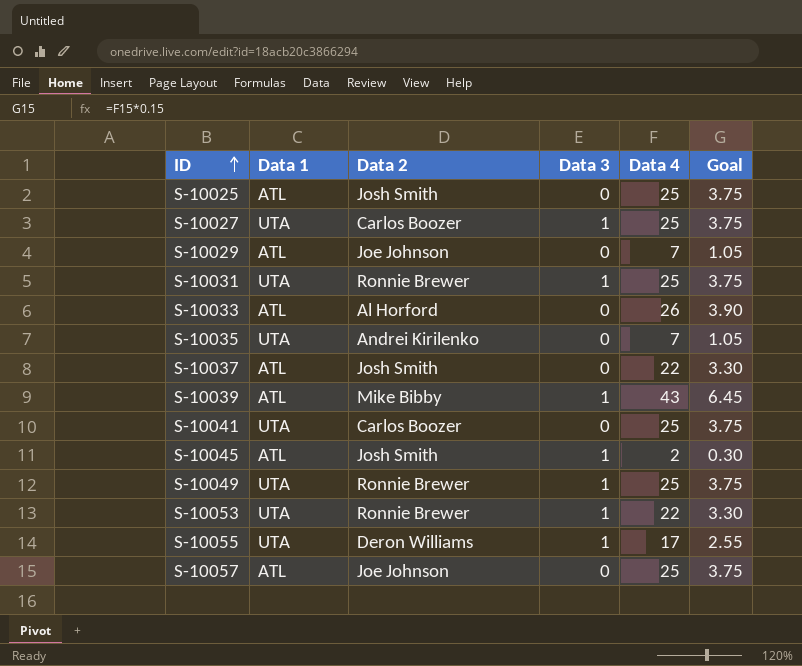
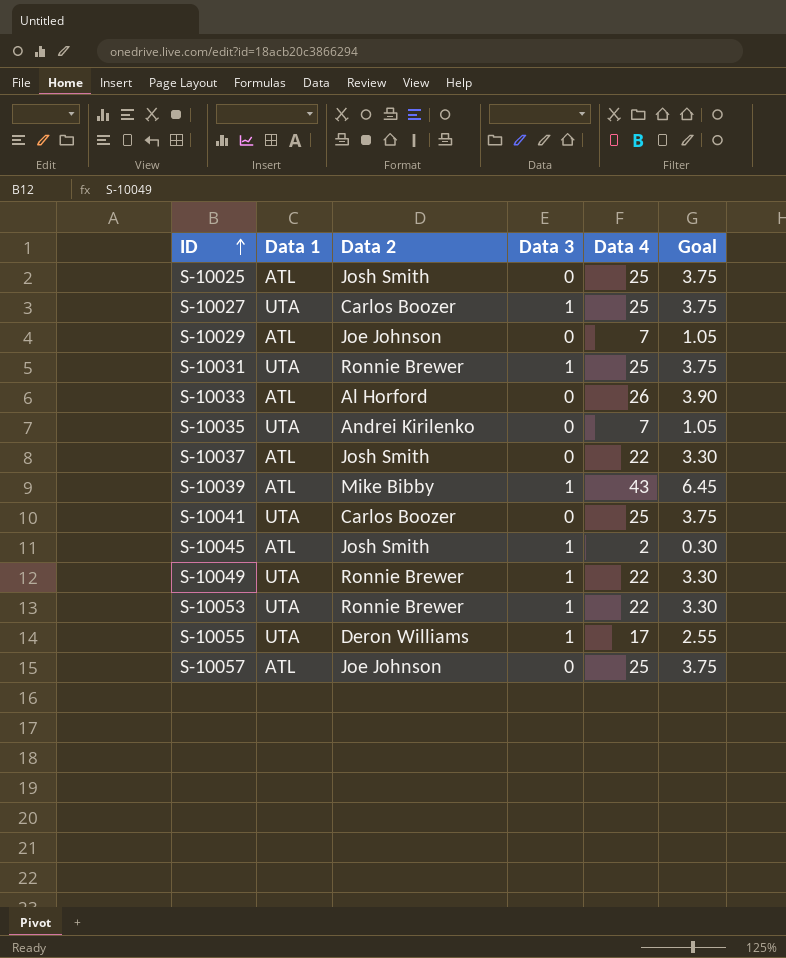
S-10049 | Data 4: 25 -> 22
S-10049 | Goal: 3.75 -> 3.30

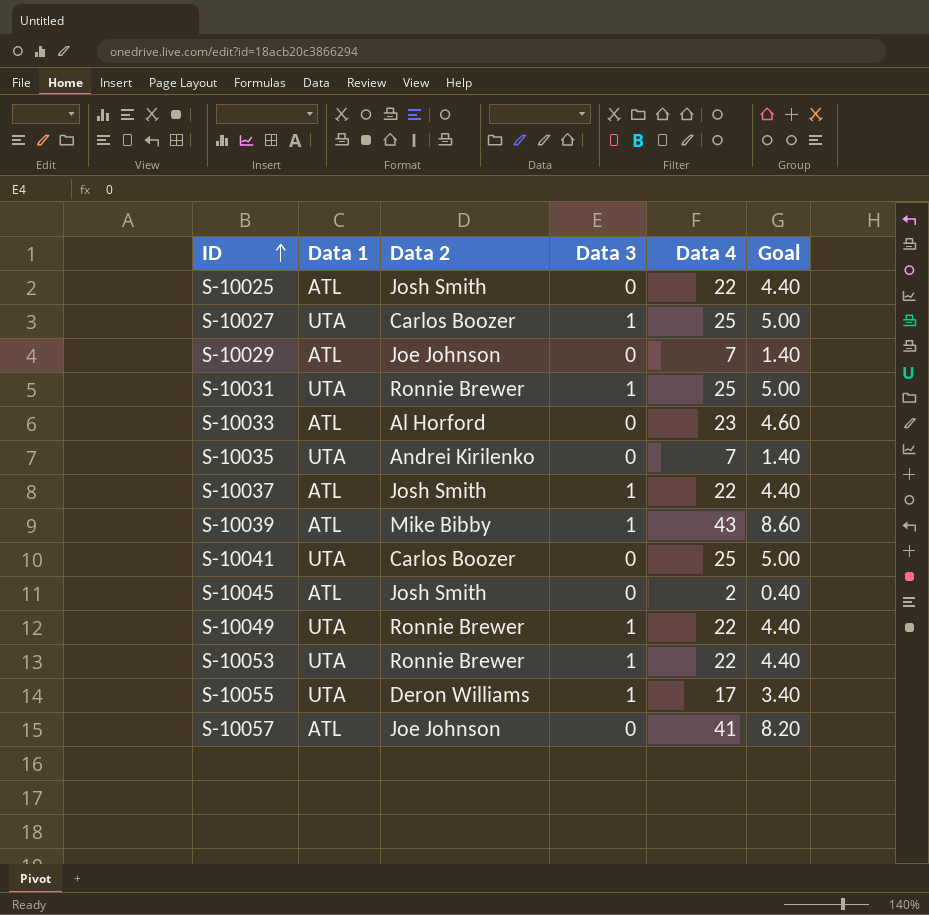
column Goal | formula: [Data 4] * 0.15 -> [Data 4] * 0.2
S-10025 | Data 4: 25 -> 22
S-10033 | Data 4: 26 -> 23
S-10037 | Data 3: 0 -> 1
S-10045 | Data 3: 1 -> 0
S-10057 | Data 4: 25 -> 41

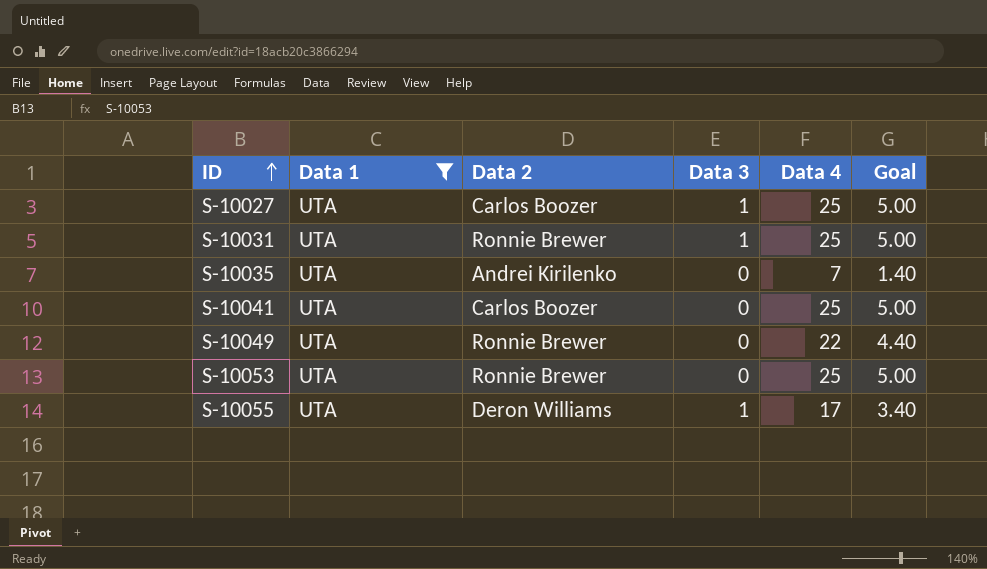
filter: none -> Data 1 = UTA
S-10049 | Data 3: 1 -> 0
S-10053 | Data 3: 1 -> 0
S-10053 | Data 4: 22 -> 25
S-10053 | Goal: 4.40 -> 5.00

